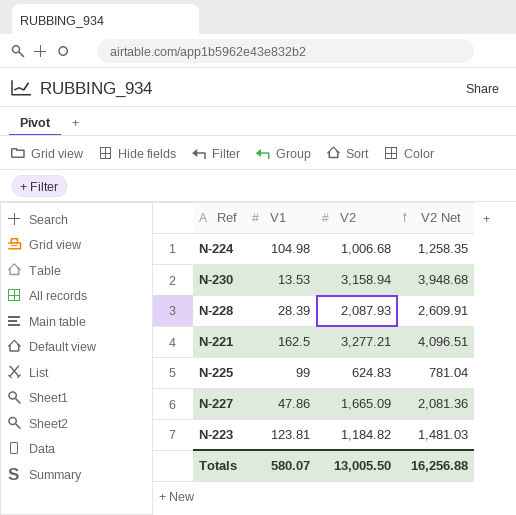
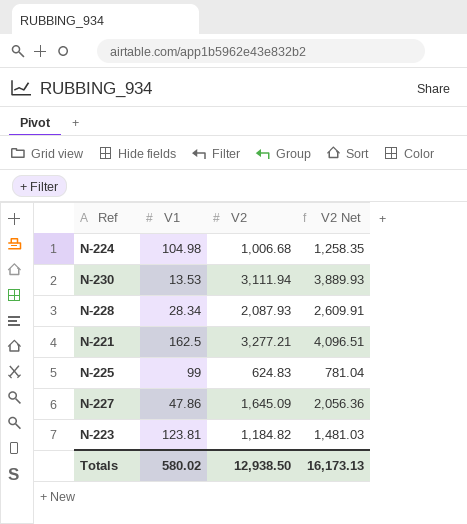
N-230 | V2: 3,158.94 -> 3,111.94
N-230 | V2 Net: 3,948.68 -> 3,889.93
N-228 | V1: 28.39 -> 28.34
N-227 | V2: 1,665.09 -> 1,645.09
N-227 | V2 Net: 2,081.36 -> 2,056.36
Totals | V1: 580.07 -> 580.02
Totals | V2: 13,005.50 -> 12,938.50
Totals | V2 Net: 16,256.88 -> 16,173.13

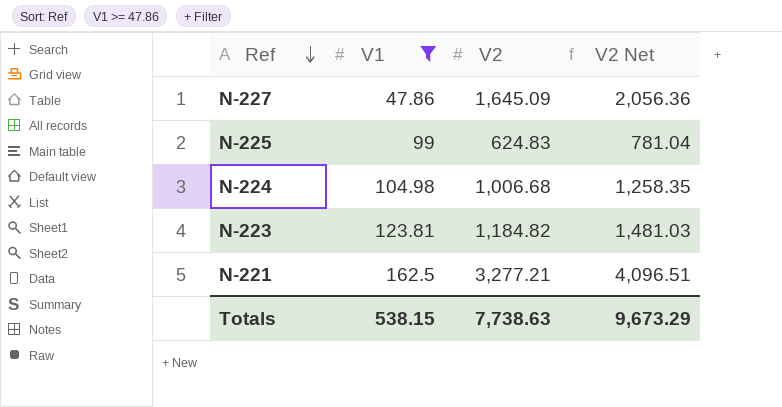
filter: none -> V1 >= 47.86
row order: none -> Ref descending
Totals | V1: 580.02 -> 538.15
Totals | V2: 12,938.50 -> 7,738.63
Totals | V2 Net: 16,173.13 -> 9,673.29

